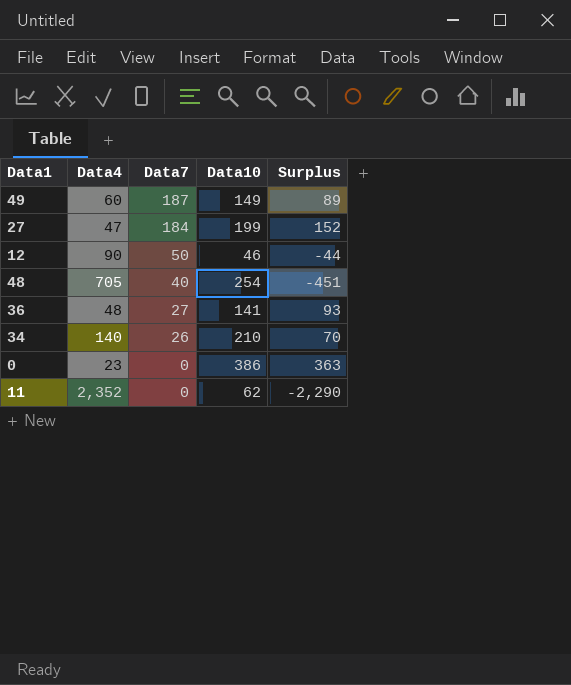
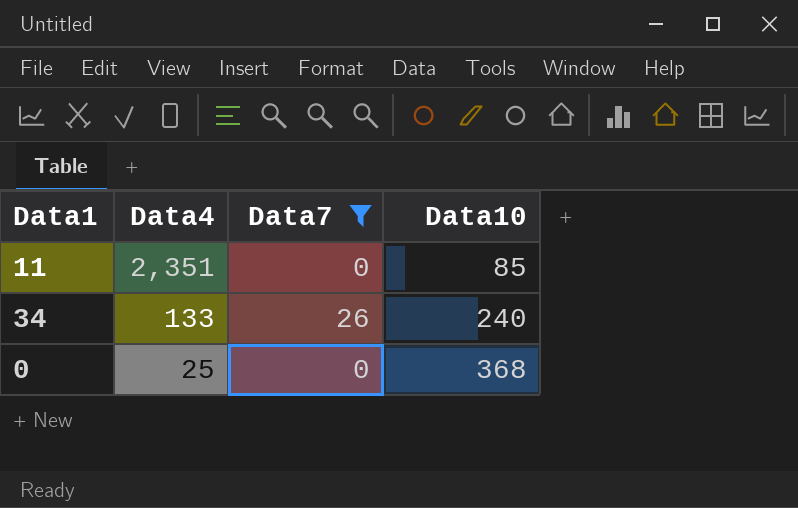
filter: none -> Data7 <= 26
row order: Data7 descending -> Data4 descending
column Surplus | formula: [Data10] - [Data4] -> none
11 | Data4: 2,352 -> 2,351
11 | Data10: 62 -> 85
34 | Data4: 140 -> 133
34 | Data10: 210 -> 240
0 | Data4: 23 -> 25
0 | Data10: 386 -> 368

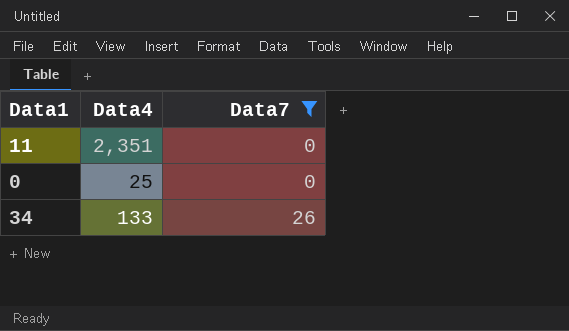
row order: Data4 descending -> Data7 ascending
column Data10 | position: 4 -> none

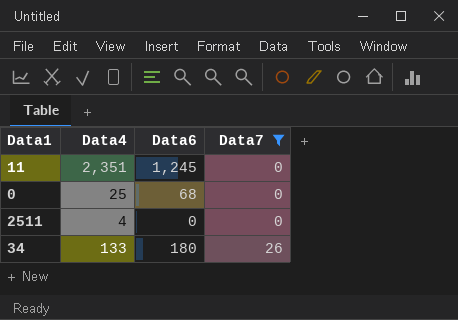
column Data6 | position: none -> 3
row 2511: none -> 4 | 0 | 0

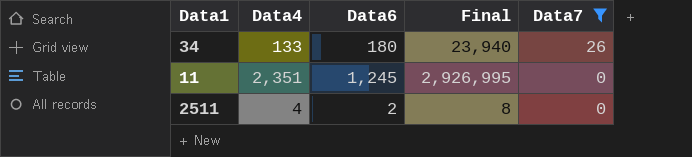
row order: Data7 ascending -> Data7 descending
column Final | formula: none -> [Data4] * [Data6]
row 0: 25 | 68 | 0 -> none
2511 | Data6: 0 -> 2

